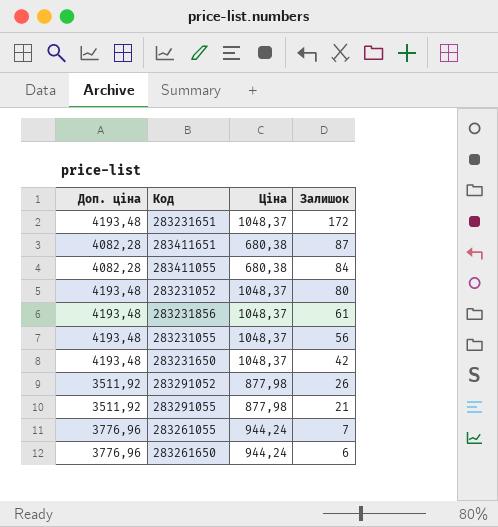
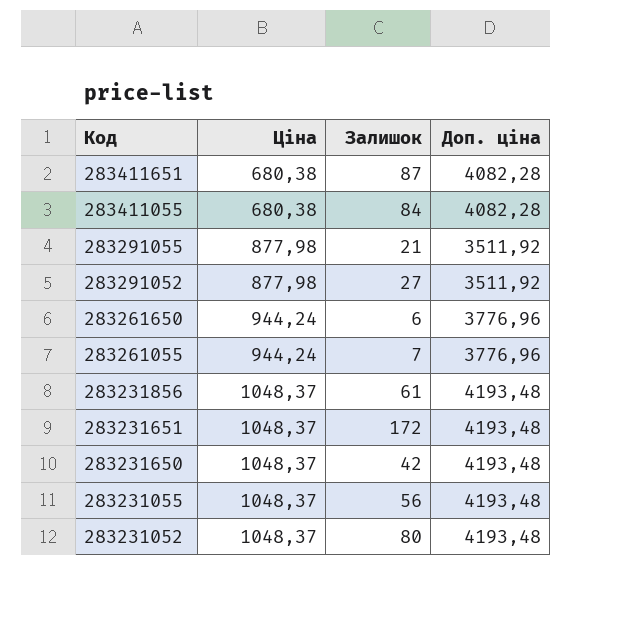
row order: Залишок descending -> Код descending
column Доп. ціна | position: 1 -> 4
283291052 | Залишок: 26 -> 27

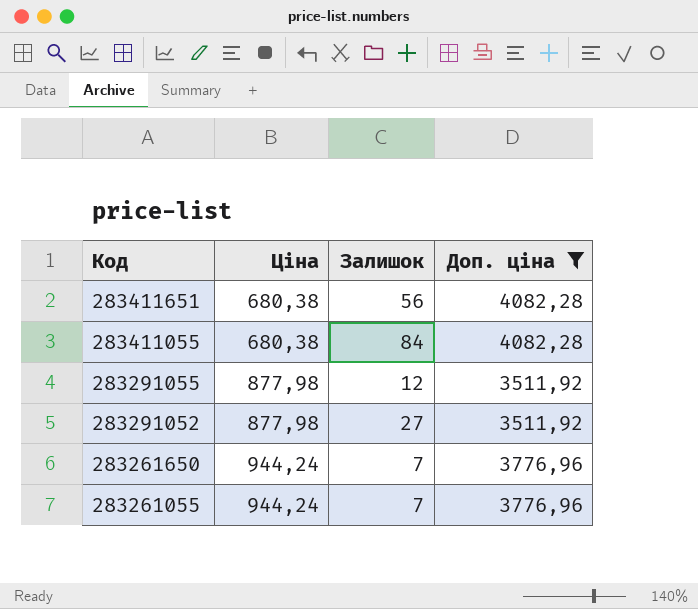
filter: none -> Доп. ціна != 4193,48
283411651 | Залишок: 87 -> 56
283291055 | Залишок: 21 -> 12
283261650 | Залишок: 6 -> 7

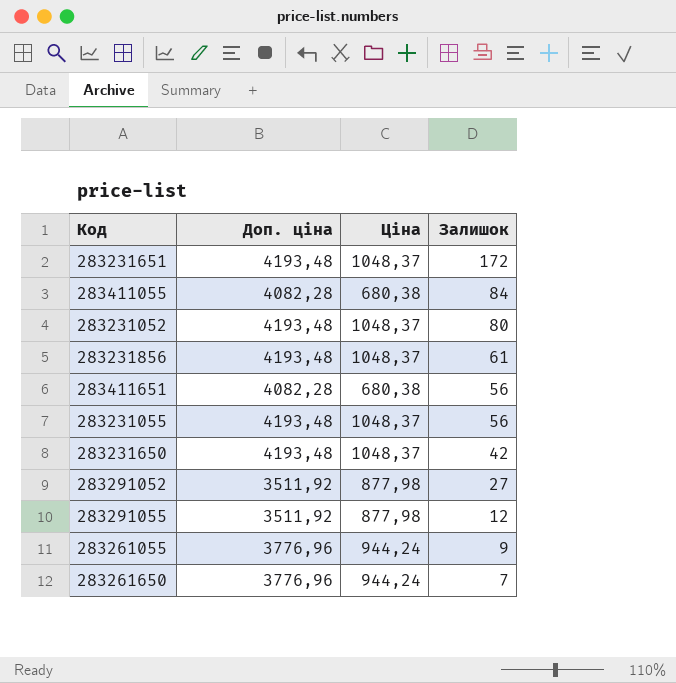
filter: Доп. ціна != 4193,48 -> none
row order: Код descending -> Залишок descending
column Доп. ціна | position: 4 -> 2
283261055 | Залишок: 7 -> 9

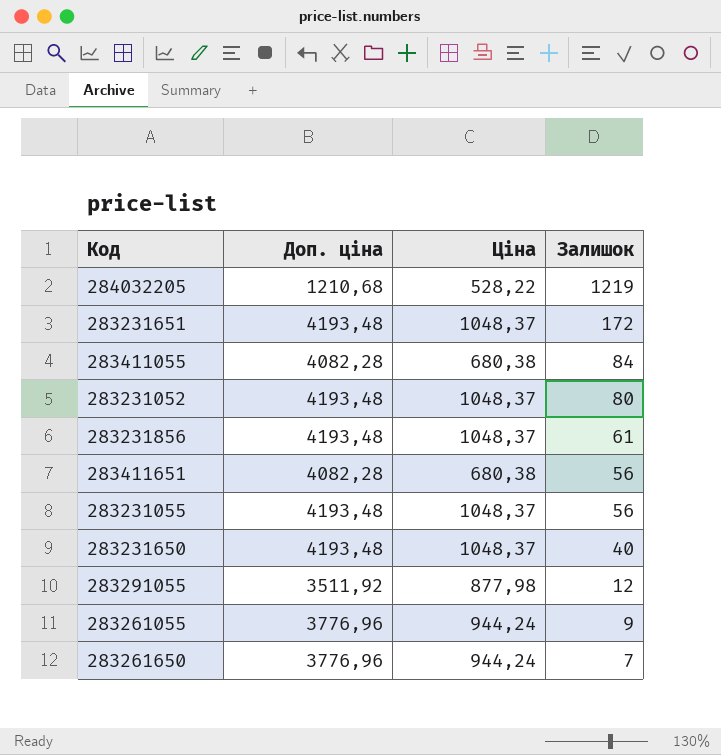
row 283291052: 3511,92 | 877,98 | 27 -> none
row 284032205: none -> 1210,68 | 528,22 | 1219
283231650 | Залишок: 42 -> 40

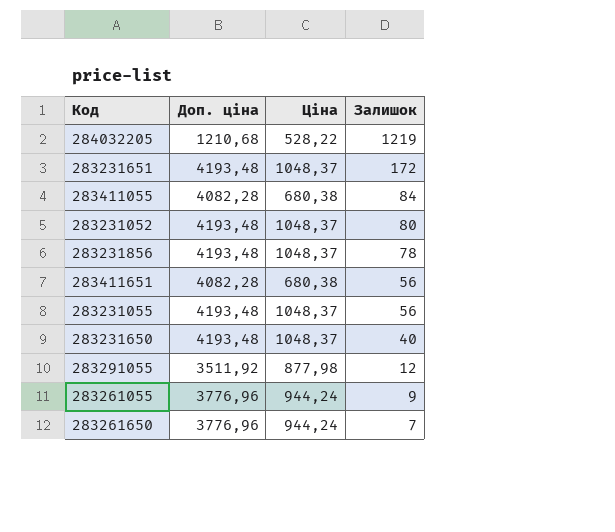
283231856 | Залишок: 61 -> 78

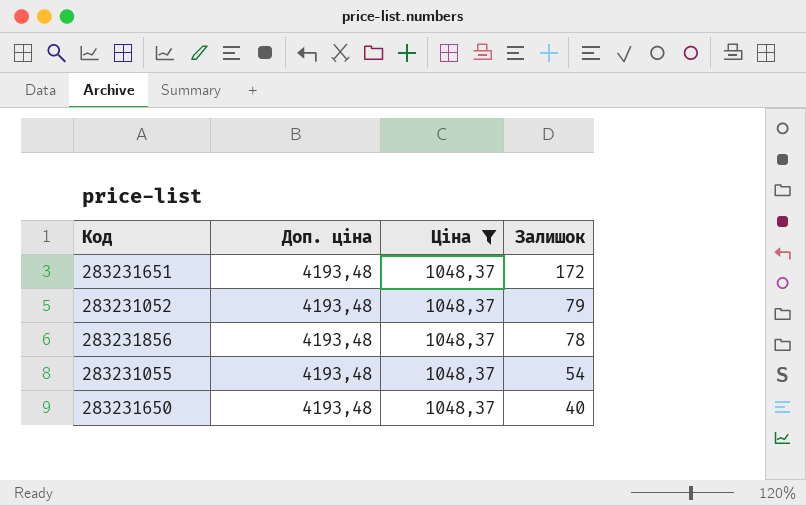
filter: none -> Ціна = 1048,37
283231052 | Залишок: 80 -> 79
283231055 | Залишок: 56 -> 54

